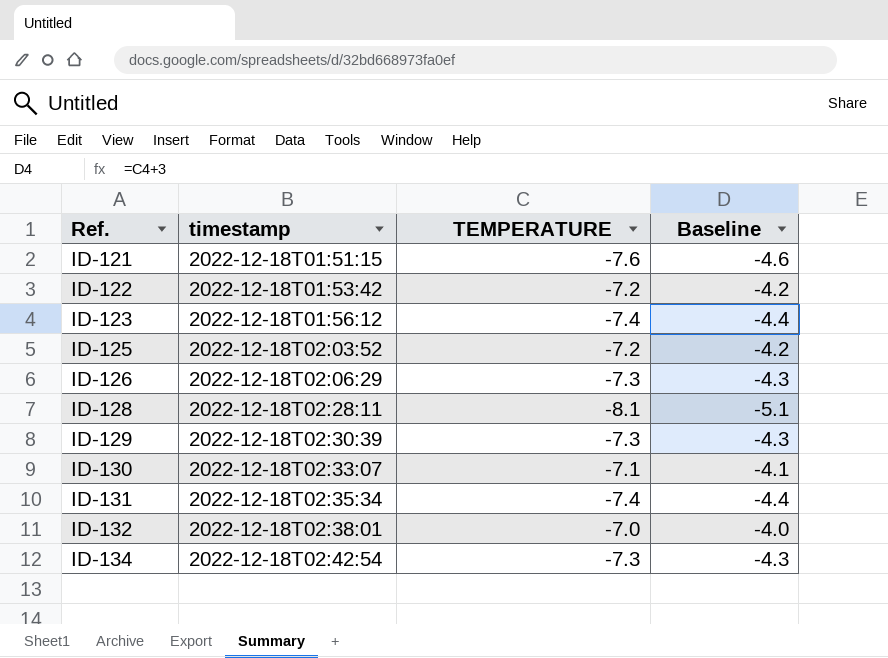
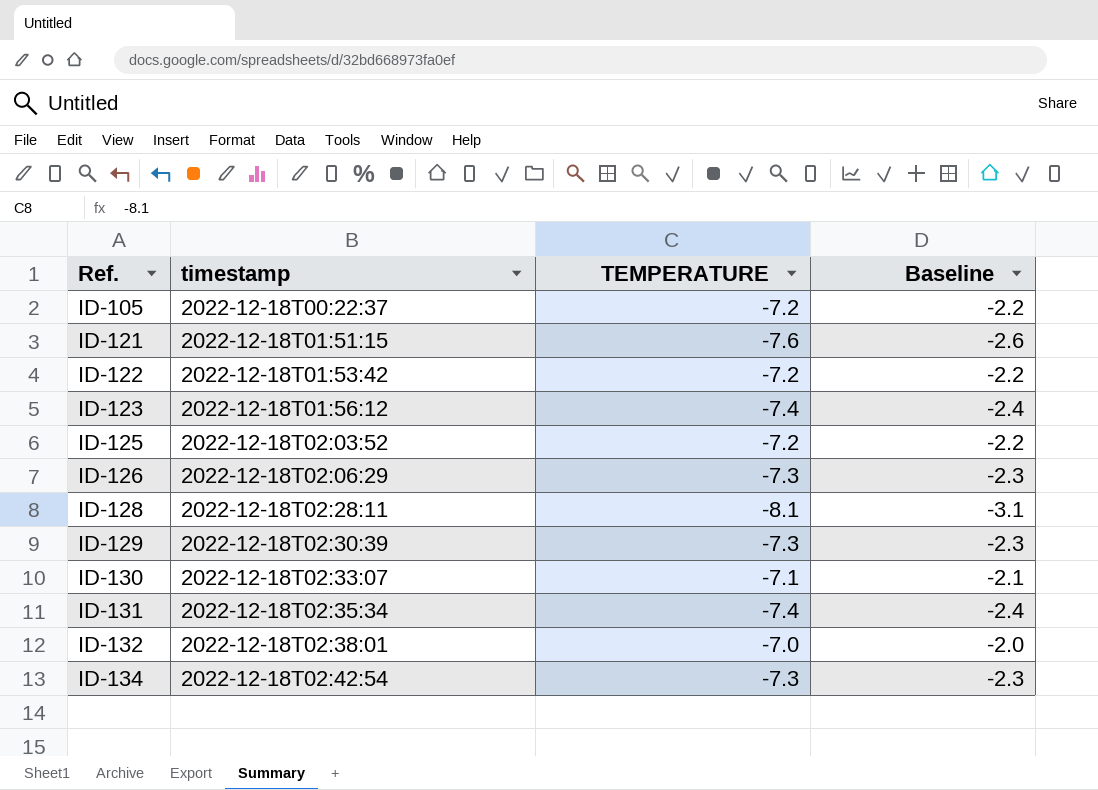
column Baseline | formula: [TEMPERATURE] + 3 -> [TEMPERATURE] + 5
row ID-105: none -> 2022-12-18T00:22:37 | -7.2 | -2.2

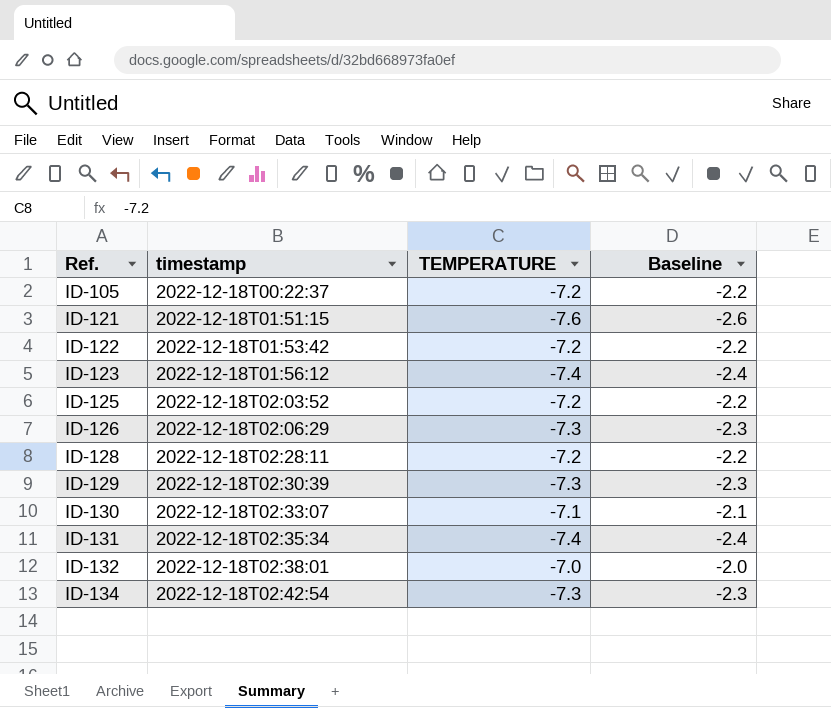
ID-128 | TEMPERATURE: -8.1 -> -7.2
ID-128 | Baseline: -3.1 -> -2.2

